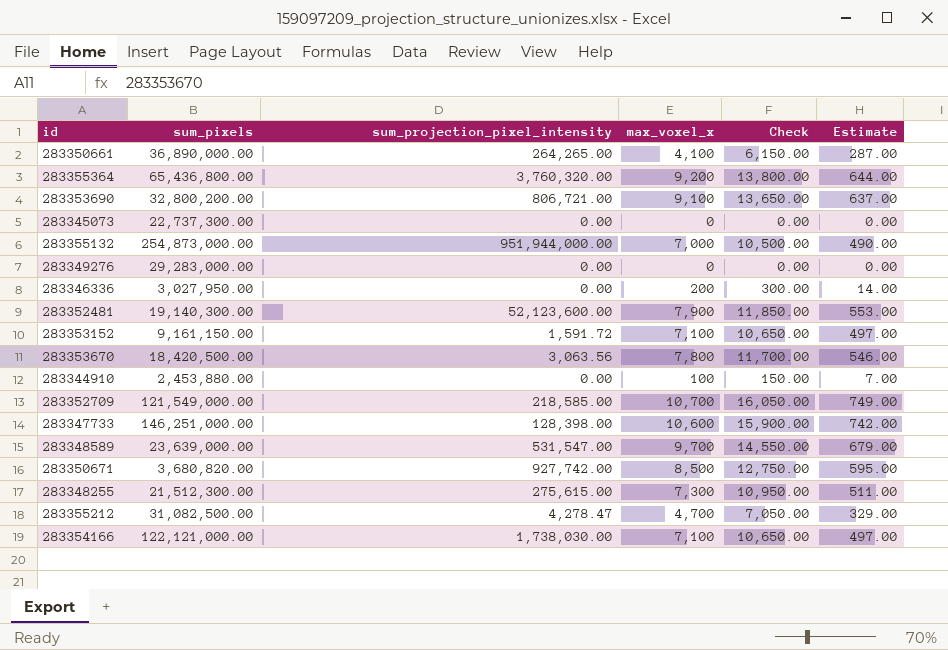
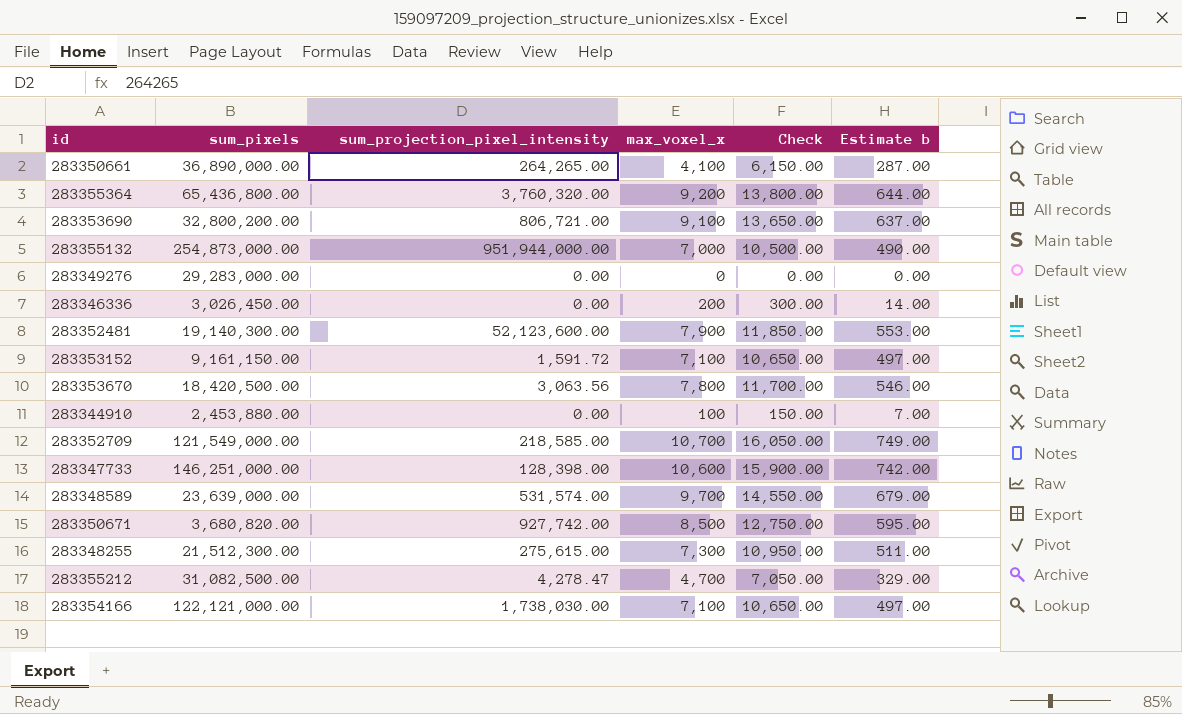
column name: Estimate -> Estimate b
row 283345073: 22,737,300.00 | 0.00 | 0 | 0.00 | 0.00 -> none
283346336 | sum_pixels: 3,027,950.00 -> 3,026,450.00
283348589 | sum_projection_pixel_intensity: 531,547.00 -> 531,574.00

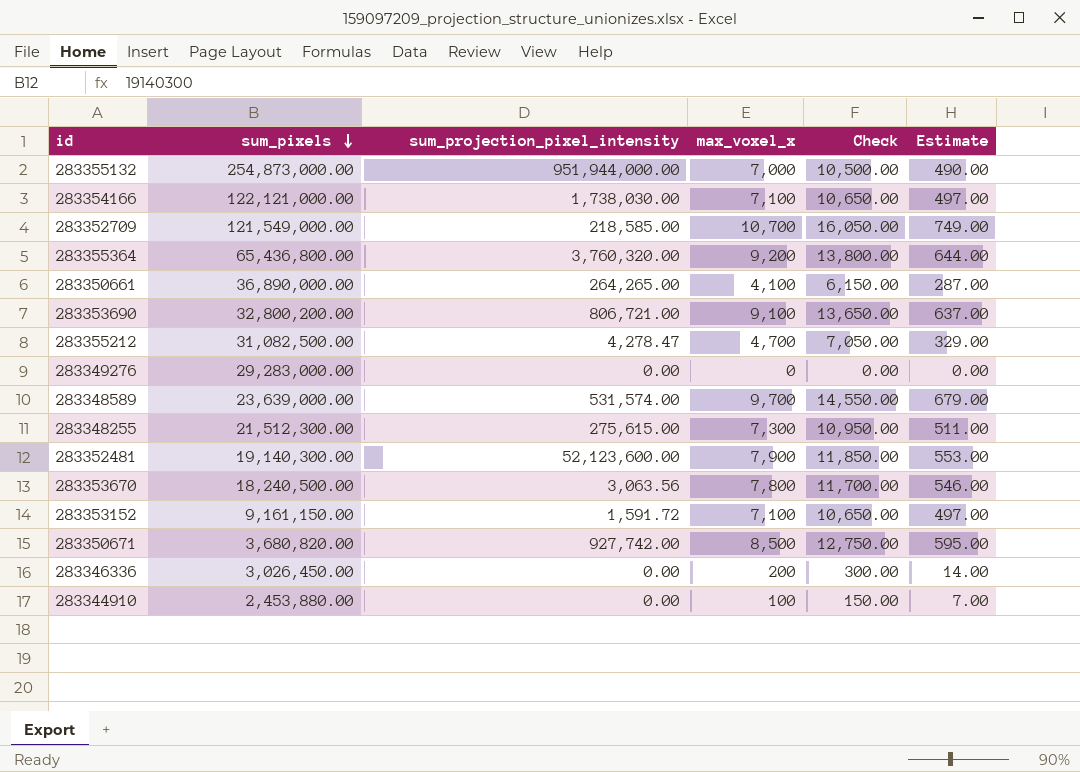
row order: none -> sum_pixels descending
column name: Estimate b -> Estimate
row 283347733: 146,251,000.00 | 128,398.00 | 10,600 | 15,900.00 | 742.00 -> none
283353670 | sum_pixels: 18,420,500.00 -> 18,240,500.00

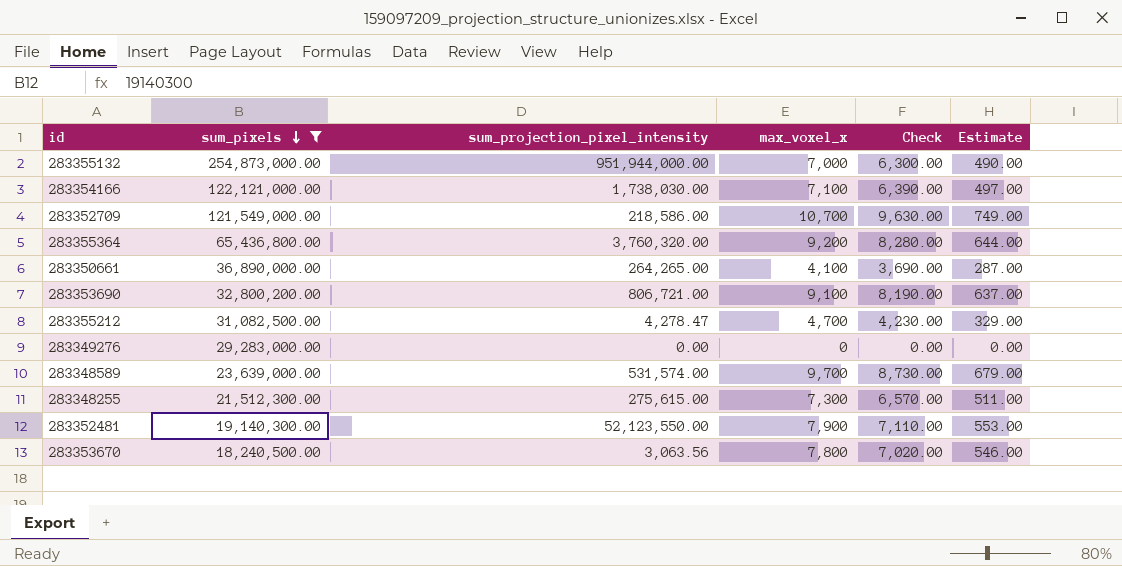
filter: none -> sum_pixels >= 18,240,500.00
column Check | formula: [max_voxel_x] * 1.5 -> [max_voxel_x] * 0.9
283352709 | sum_projection_pixel_intensity: 218,585.00 -> 218,586.00
283352481 | sum_projection_pixel_intensity: 52,123,600.00 -> 52,123,550.00

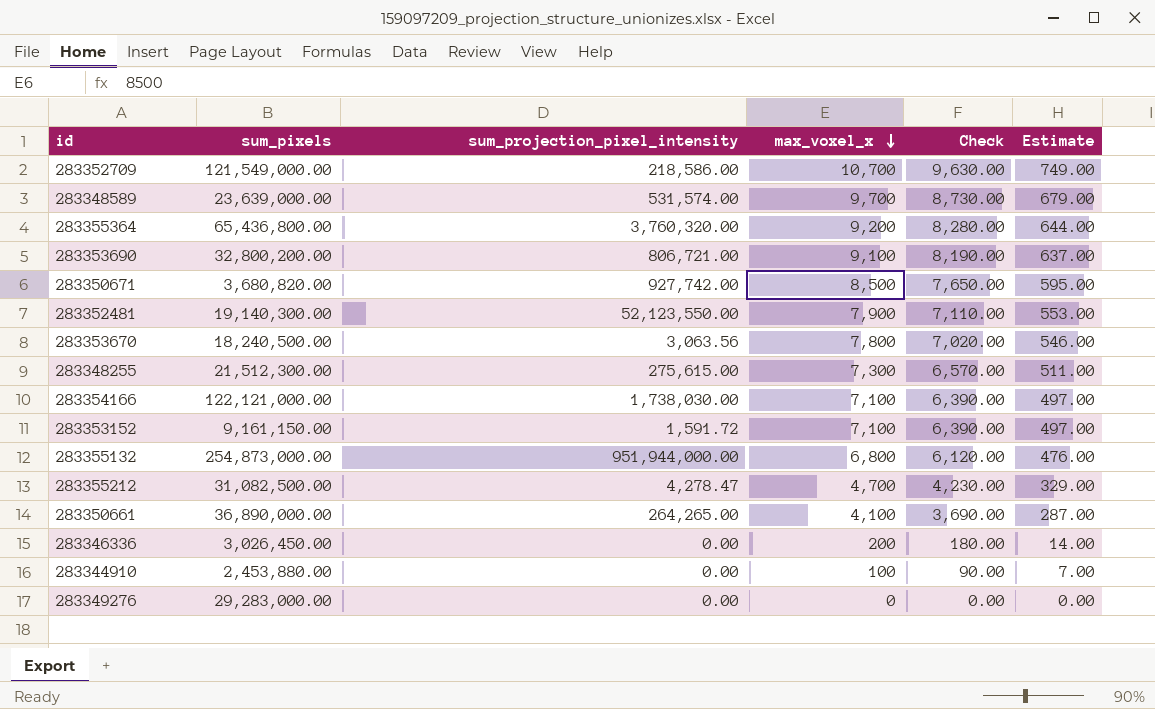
filter: sum_pixels >= 18,240,500.00 -> none
row order: sum_pixels descending -> max_voxel_x descending
283355132 | max_voxel_x: 7,000 -> 6,800
283355132 | Check: 6,300.00 -> 6,120.00
283355132 | Estimate: 490.00 -> 476.00

